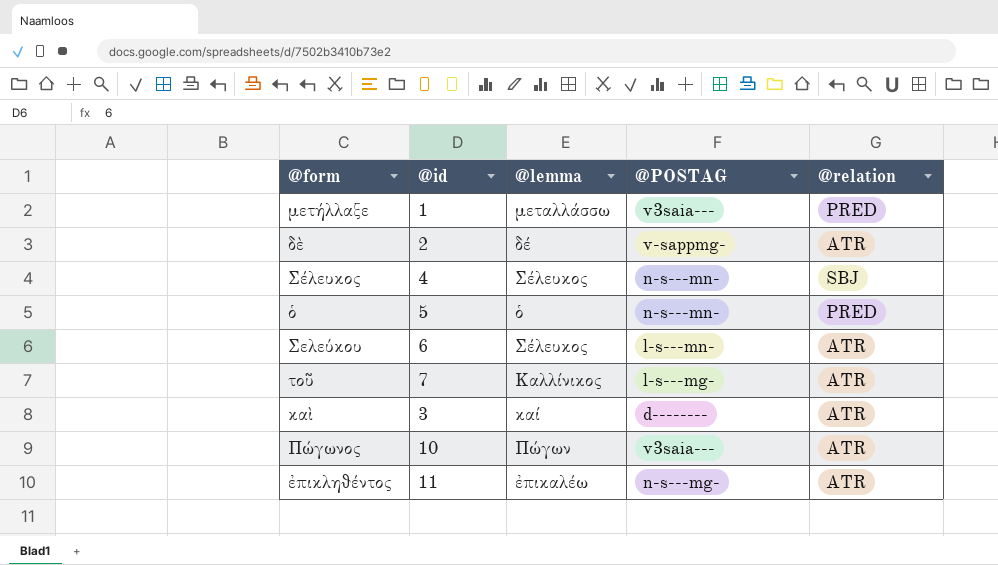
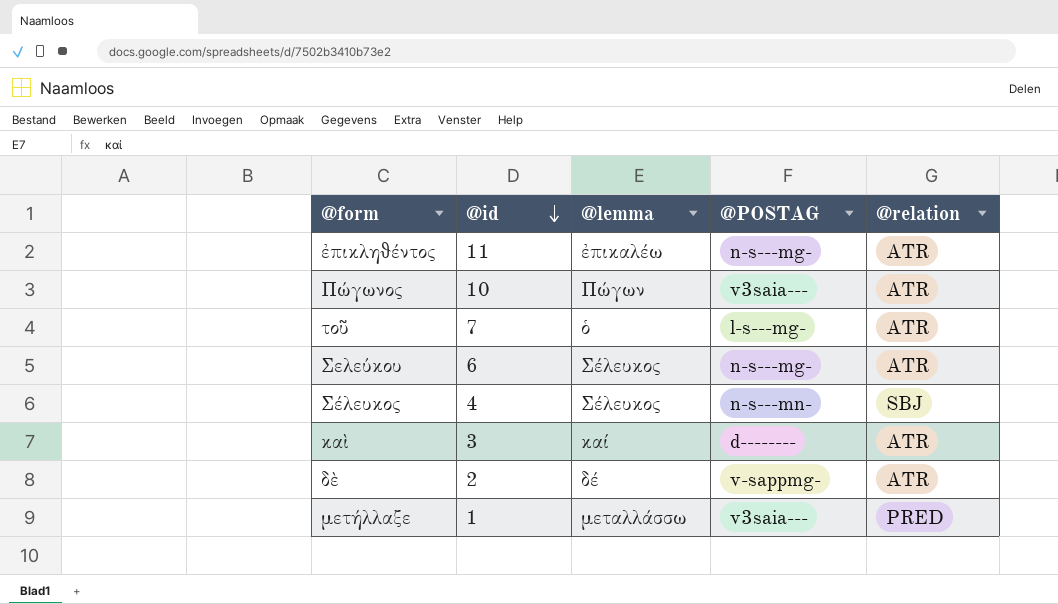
row order: none -> @id descending
row ὁ: 5 | ὁ | n-s---mn- | PRED -> none
τοῦ | @lemma: Καλλίνικος -> ὁ
Σελεύκου | @POSTAG: l-s---mn- -> n-s---mg-

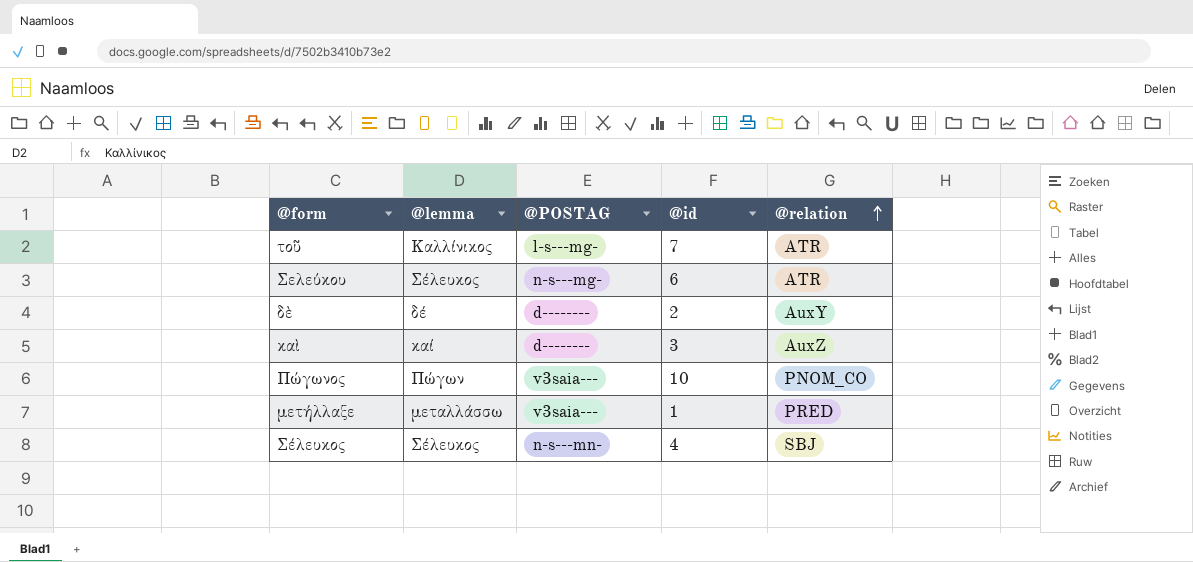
row order: @id descending -> @relation ascending
column @id | position: 2 -> 4
row ἐπικληθέντος: 11 | ἐπικαλέω | n-s---mg- | ATR -> none
τοῦ | @lemma: ὁ -> Καλλίνικος
δὲ | @POSTAG: v-sappmg- -> d--------
δὲ | @relation: ATR -> AuxY
καὶ | @relation: ATR -> AuxZ
Πώγωνος | @relation: ATR -> PNOM_CO

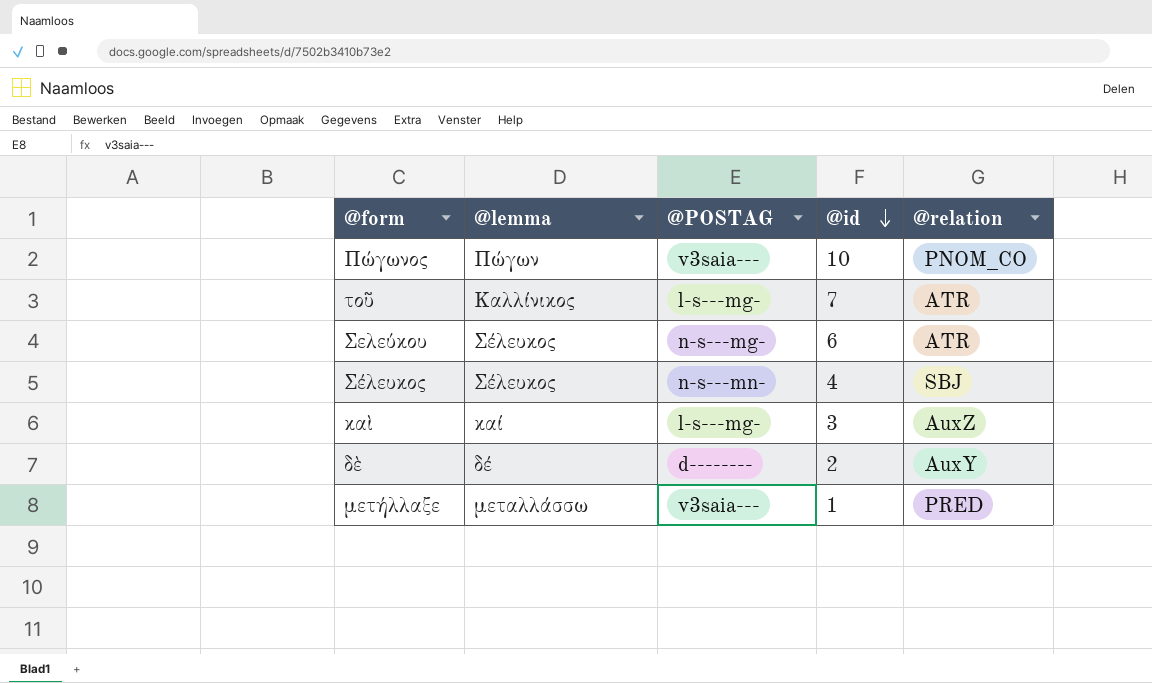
row order: @relation ascending -> @id descending
καὶ | @POSTAG: d-------- -> l-s---mg-

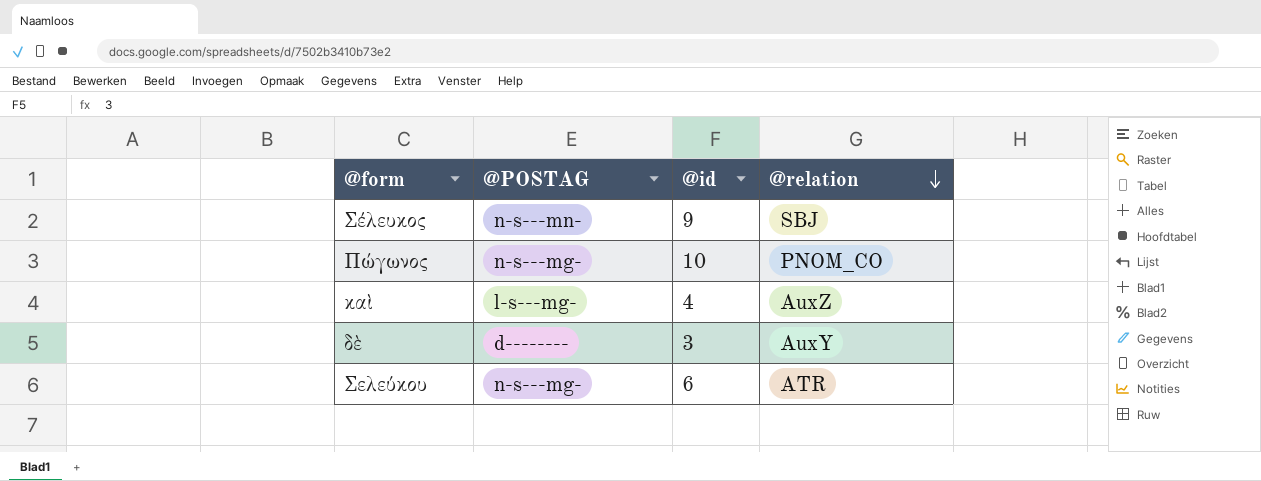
row order: @id descending -> @relation descending
column @lemma | position: 2 -> none
row τοῦ: Καλλίνικος | l-s---mg- | 7 | ATR -> none
row μετήλλαξε: μεταλλάσσω | v3saia--- | 1 | PRED -> none
Σέλευκος | @id: 4 -> 9
Πώγωνος | @POSTAG: v3saia--- -> n-s---mg-
καὶ | @id: 3 -> 4
δὲ | @id: 2 -> 3

